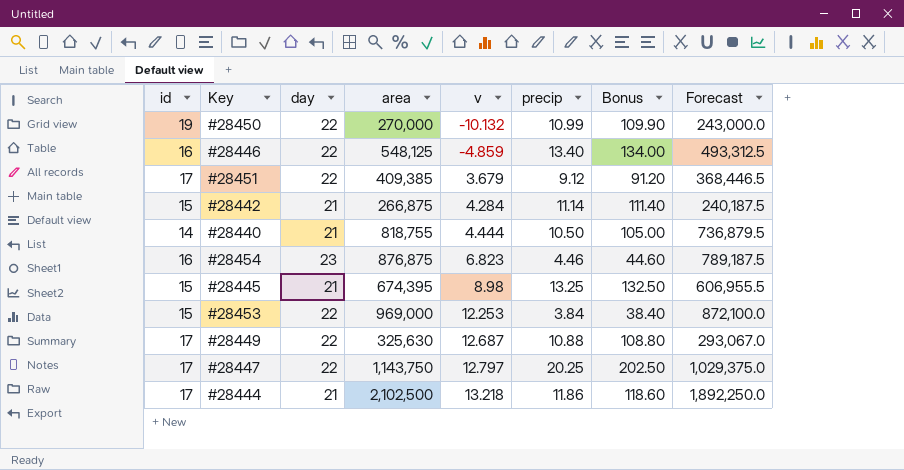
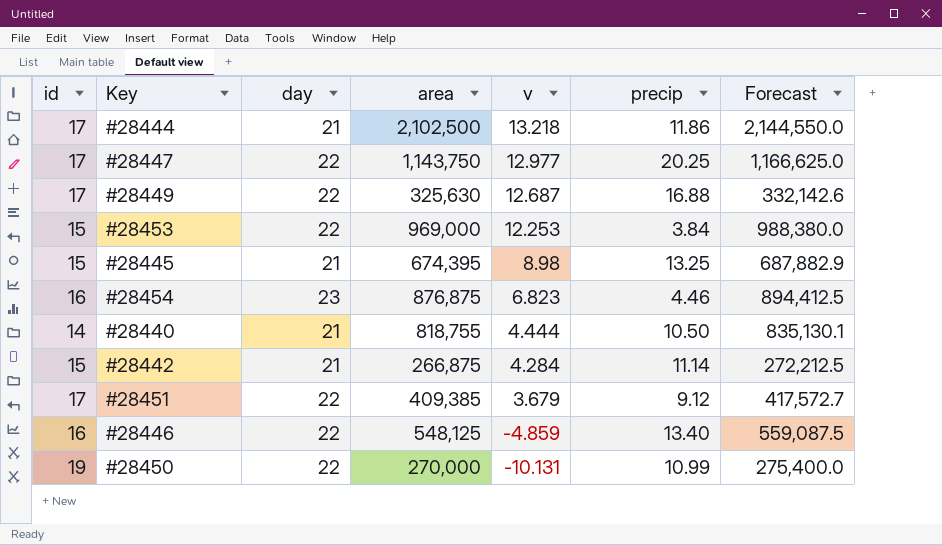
row order: v ascending -> v descending
column Bonus | formula: [precip] * 10 -> none
column Forecast | formula: [area] * 0.9 -> [area] * 1.02
#28447 | v: 12.797 -> 12.977
#28449 | precip: 10.88 -> 16.88
#28450 | v: -10.132 -> -10.131

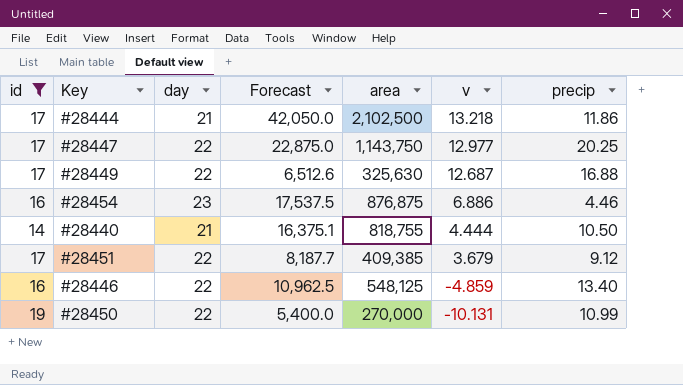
filter: none -> id != 15
column Forecast | formula: [area] * 1.02 -> [area] * 0.02
column Forecast | position: 7 -> 4
#28454 | v: 6.823 -> 6.886

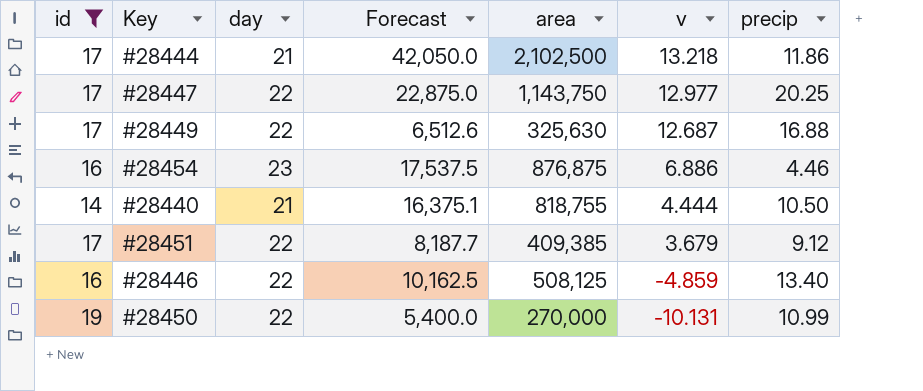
#28446 | Forecast: 10,962.5 -> 10,162.5
#28446 | area: 548,125 -> 508,125

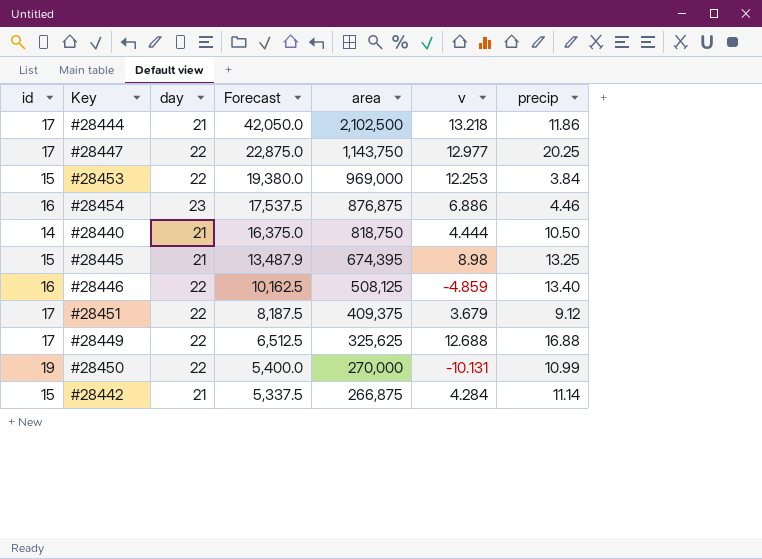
filter: id != 15 -> none
row order: v descending -> Forecast descending
#28440 | Forecast: 16,375.1 -> 16,375.0
#28440 | area: 818,755 -> 818,750
#28451 | Forecast: 8,187.7 -> 8,187.5
#28451 | area: 409,385 -> 409,375
#28449 | Forecast: 6,512.6 -> 6,512.5
#28449 | area: 325,630 -> 325,625
#28449 | v: 12.687 -> 12.688

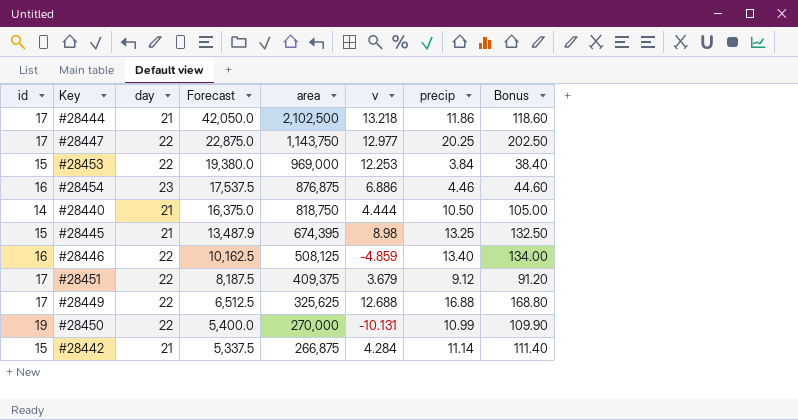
column Bonus | formula: none -> [precip] * 10

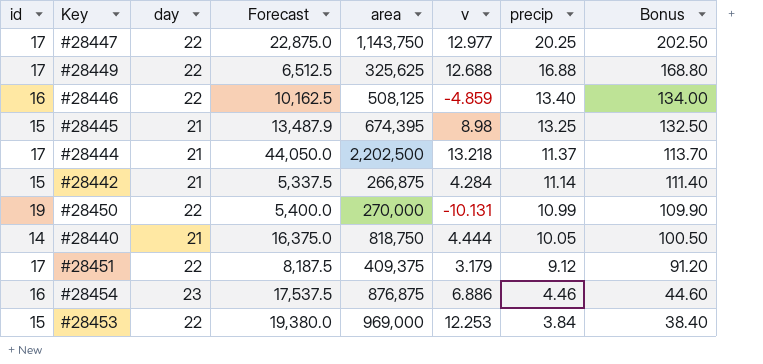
row order: Forecast descending -> precip descending
#28444 | Forecast: 42,050.0 -> 44,050.0
#28444 | area: 2,102,500 -> 2,202,500
#28444 | precip: 11.86 -> 11.37
#28444 | Bonus: 118.60 -> 113.70
#28440 | precip: 10.50 -> 10.05
#28440 | Bonus: 105.00 -> 100.50
#28451 | v: 3.679 -> 3.179

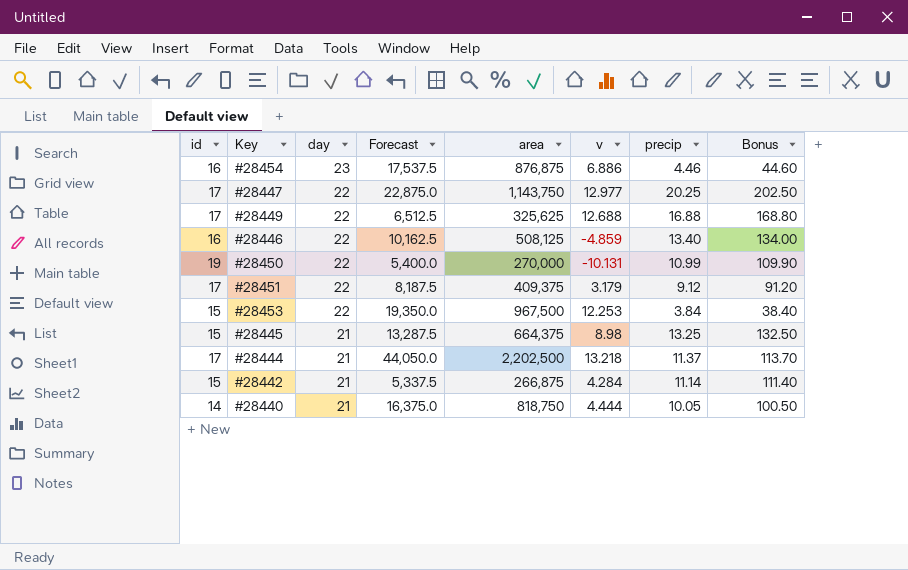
row order: precip descending -> day descending
#28453 | Forecast: 19,380.0 -> 19,350.0
#28453 | area: 969,000 -> 967,500
#28445 | Forecast: 13,487.9 -> 13,287.5
#28445 | area: 674,395 -> 664,375

